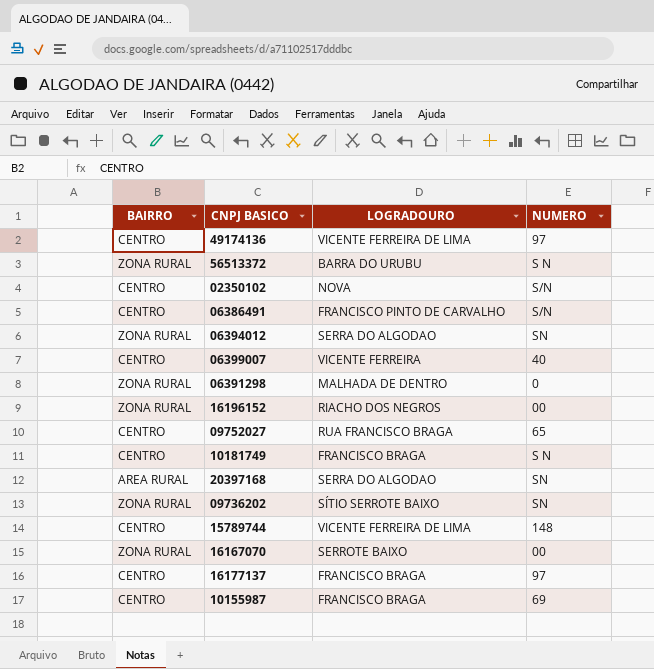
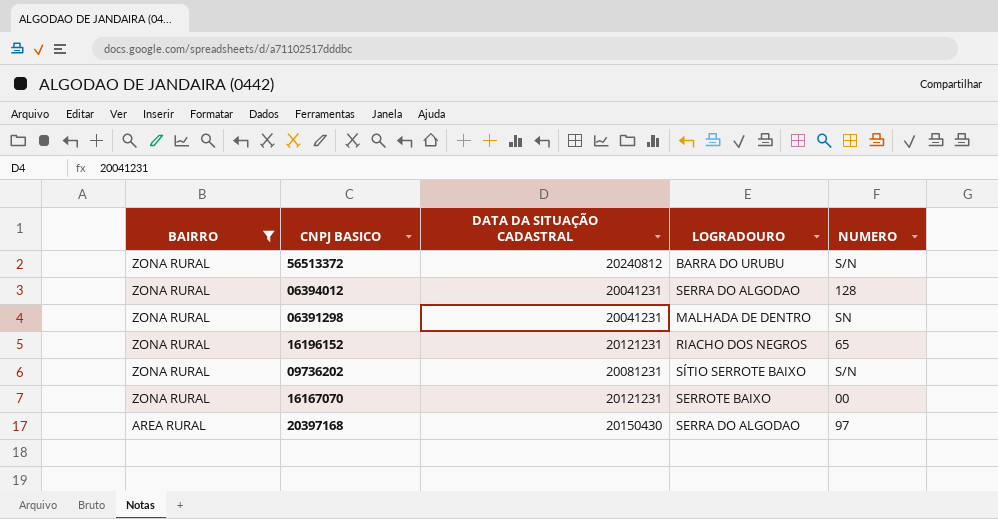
filter: none -> BAIRRO != CENTRO
row order: none -> BAIRRO descending
column DATA DA SITUAÇÃO CADASTRAL | position: none -> 3
56513372 | NUMERO: S N -> S/N
06394012 | NUMERO: SN -> 128
06391298 | NUMERO: 0 -> SN
16196152 | NUMERO: 00 -> 65
09736202 | NUMERO: SN -> S/N
20397168 | NUMERO: SN -> 97

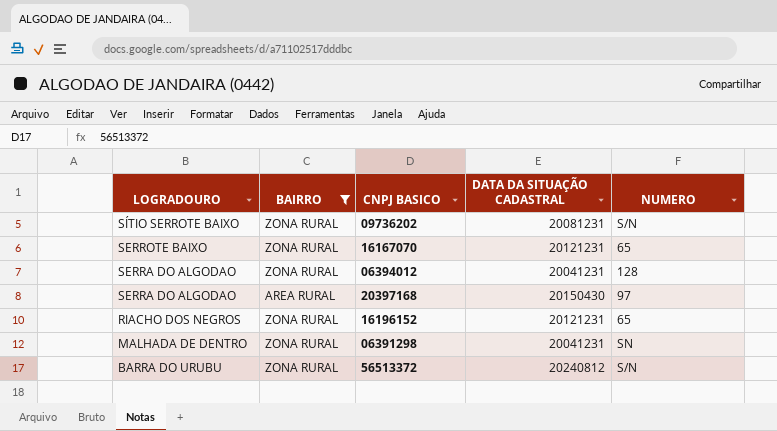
row order: BAIRRO descending -> LOGRADOURO descending
column LOGRADOURO | position: 4 -> 1
16167070 | NUMERO: 00 -> 65

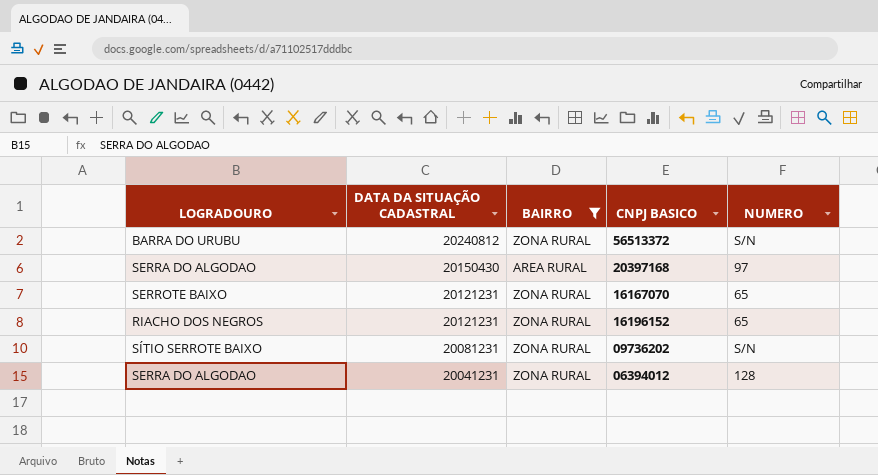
row order: LOGRADOURO descending -> DATA DA SITUAÇÃO CADASTRAL descending
column DATA DA SITUAÇÃO CADASTRAL | position: 4 -> 2
row 06391298: MALHADA DE DENTRO | ZONA RURAL | 20041231 | SN -> none

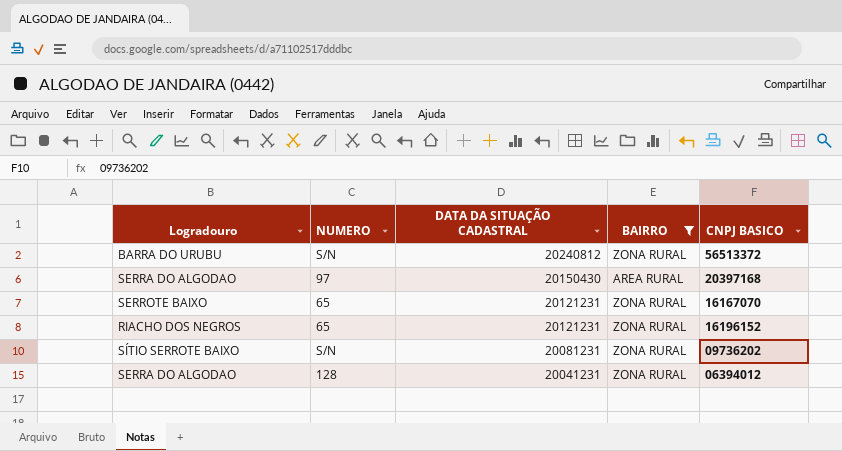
column name: LOGRADOURO -> Logradouro
column NUMERO | position: 5 -> 2

